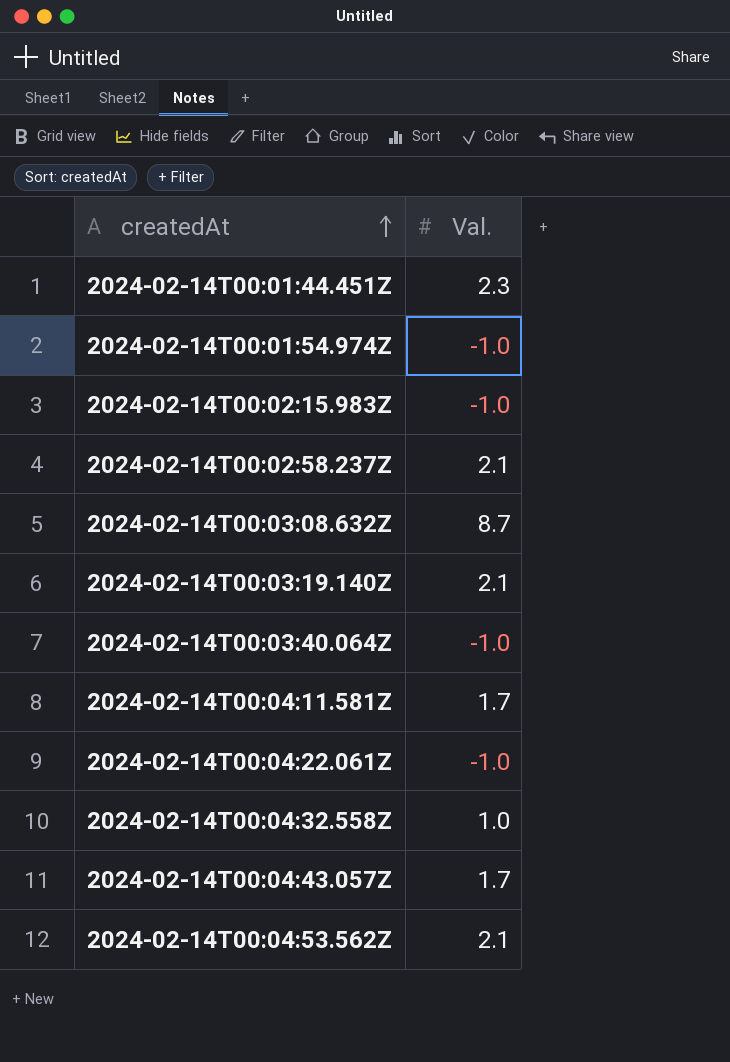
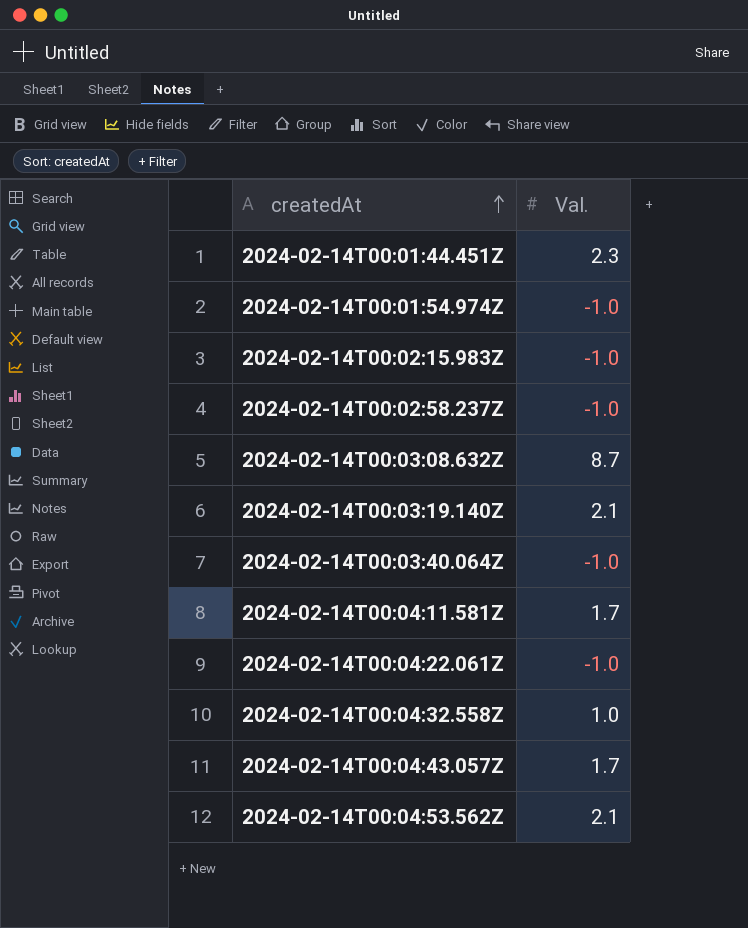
2024-02-14T00:02:58.237Z | Val.: 2.1 -> -1.0

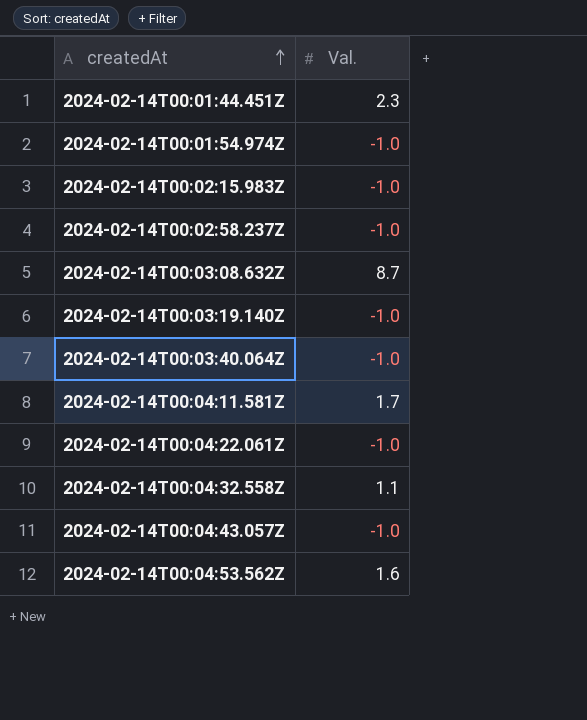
2024-02-14T00:03:19.140Z | Val.: 2.1 -> -1.0
2024-02-14T00:04:32.558Z | Val.: 1.0 -> 1.1
2024-02-14T00:04:43.057Z | Val.: 1.7 -> -1.0
2024-02-14T00:04:53.562Z | Val.: 2.1 -> 1.6

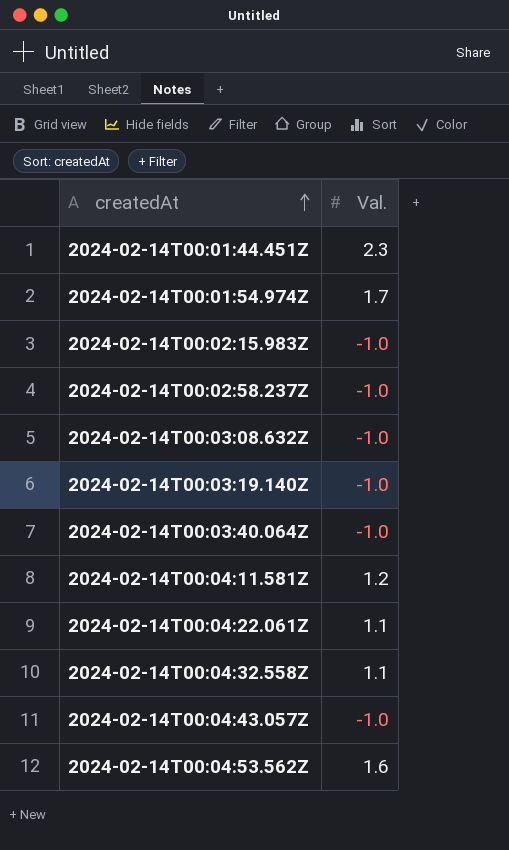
2024-02-14T00:01:54.974Z | Val.: -1.0 -> 1.7
2024-02-14T00:03:08.632Z | Val.: 8.7 -> -1.0
2024-02-14T00:04:11.581Z | Val.: 1.7 -> 1.2
2024-02-14T00:04:22.061Z | Val.: -1.0 -> 1.1

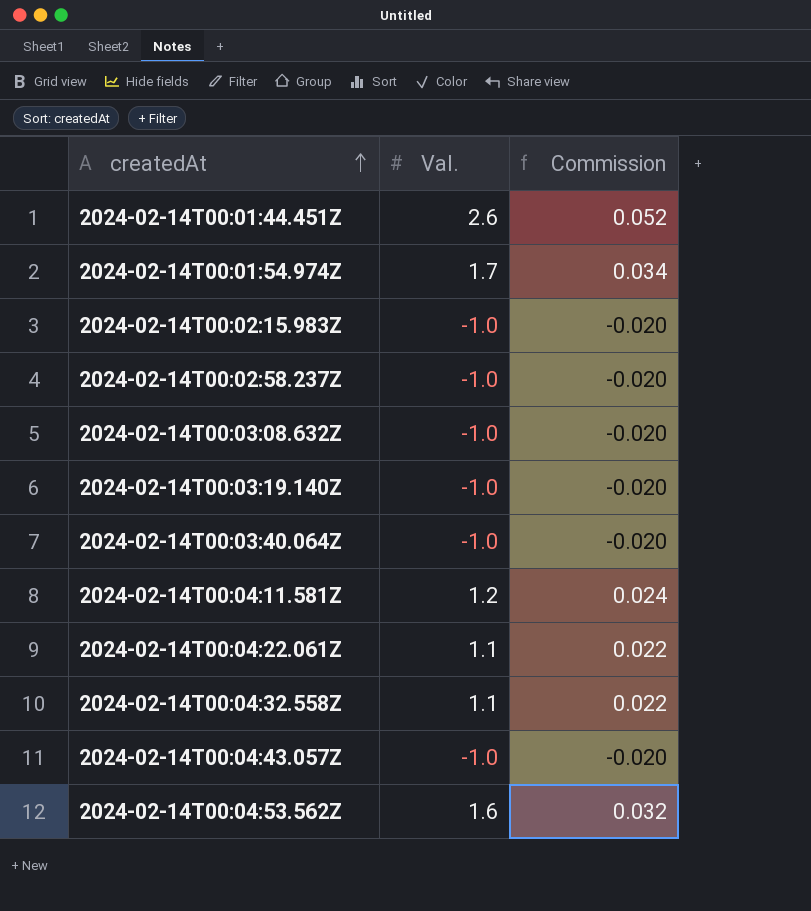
column Commission | formula: none -> [Val.] * 0.02
2024-02-14T00:01:44.451Z | Val.: 2.3 -> 2.6

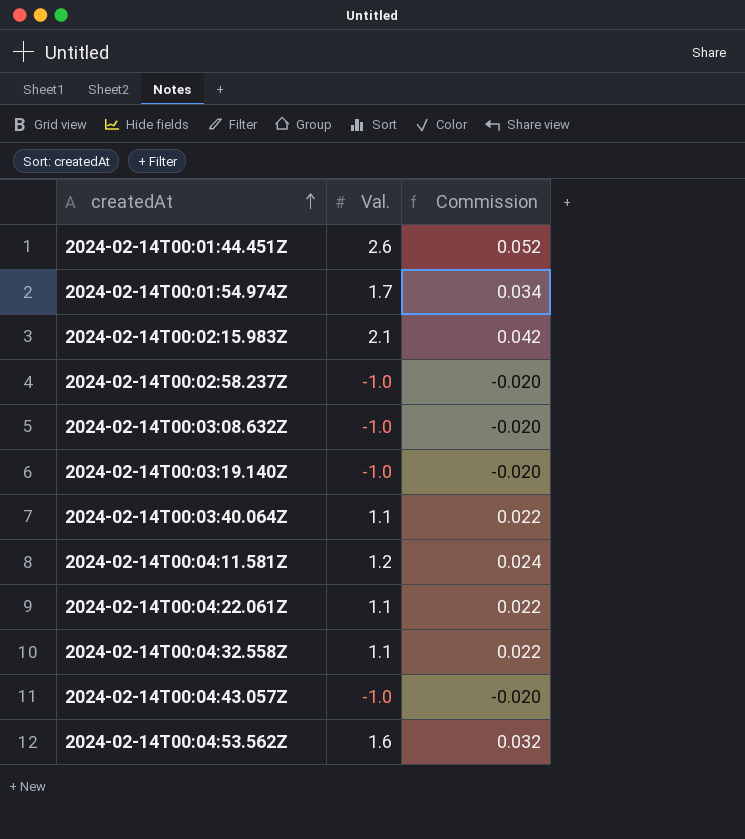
2024-02-14T00:02:15.983Z | Val.: -1.0 -> 2.1
2024-02-14T00:02:15.983Z | Commission: -0.020 -> 0.042
2024-02-14T00:03:40.064Z | Val.: -1.0 -> 1.1
2024-02-14T00:03:40.064Z | Commission: -0.020 -> 0.022

